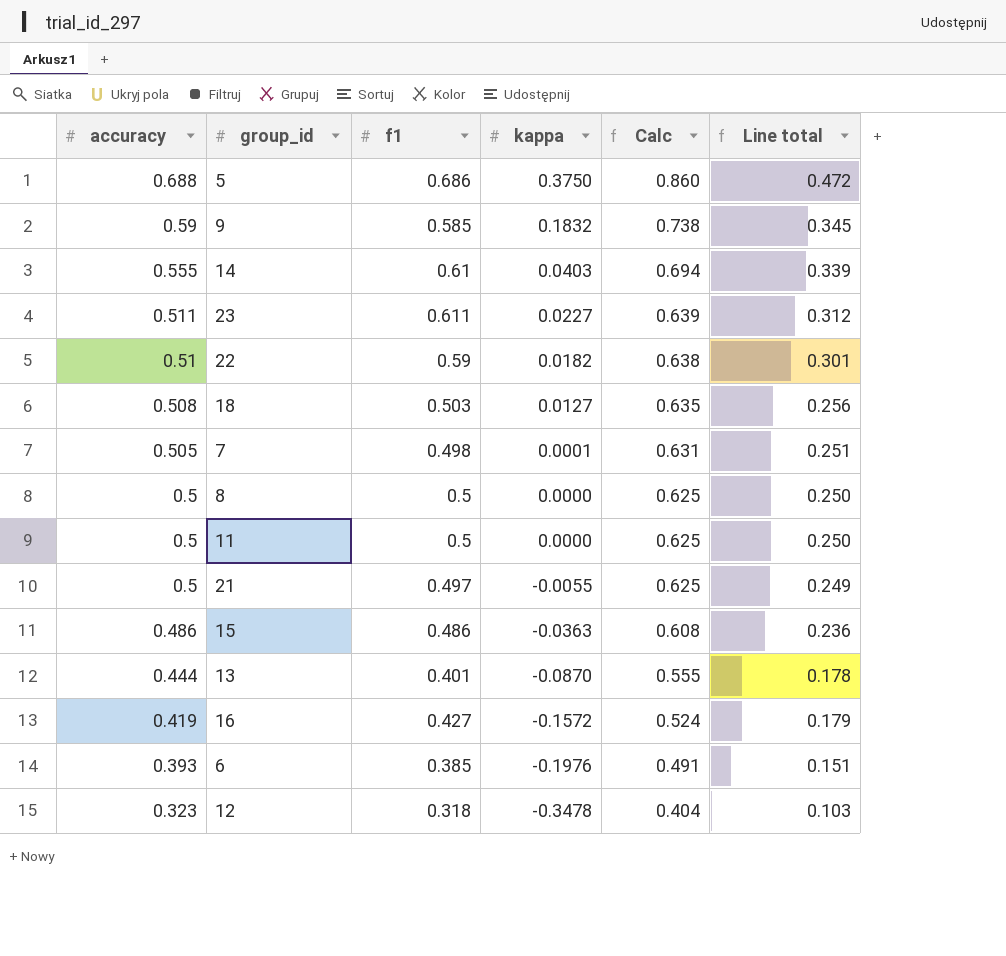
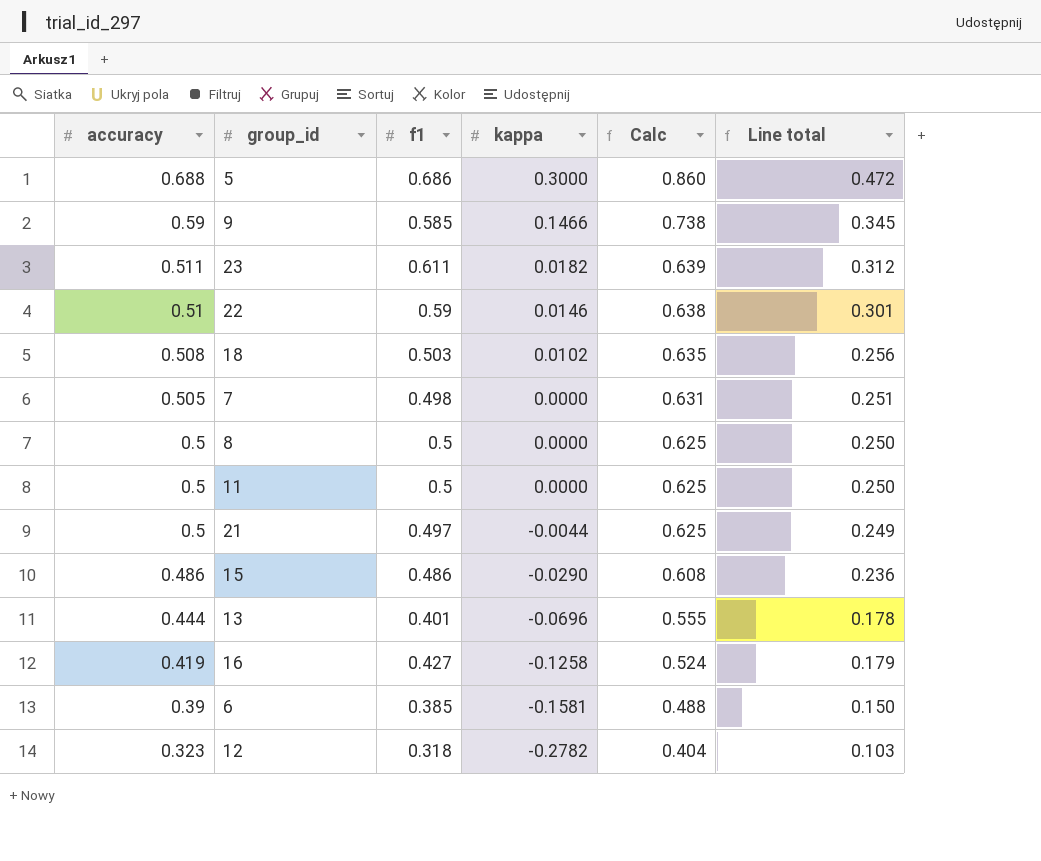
row 14: 0.555 | 0.61 | 0.0403 | 0.694 | 0.339 -> none
5 | kappa: 0.3750 -> 0.3000
9 | kappa: 0.1832 -> 0.1466
23 | kappa: 0.0227 -> 0.0182
22 | kappa: 0.0182 -> 0.0146
18 | kappa: 0.0127 -> 0.0102
7 | kappa: 0.0001 -> 0.0000
21 | kappa: -0.0055 -> -0.0044
15 | kappa: -0.0363 -> -0.0290
13 | kappa: -0.0870 -> -0.0696
16 | kappa: -0.1572 -> -0.1258
6 | accuracy: 0.393 -> 0.39
6 | kappa: -0.1976 -> -0.1581
6 | Calc: 0.491 -> 0.488
6 | Line total: 0.151 -> 0.150
12 | kappa: -0.3478 -> -0.2782

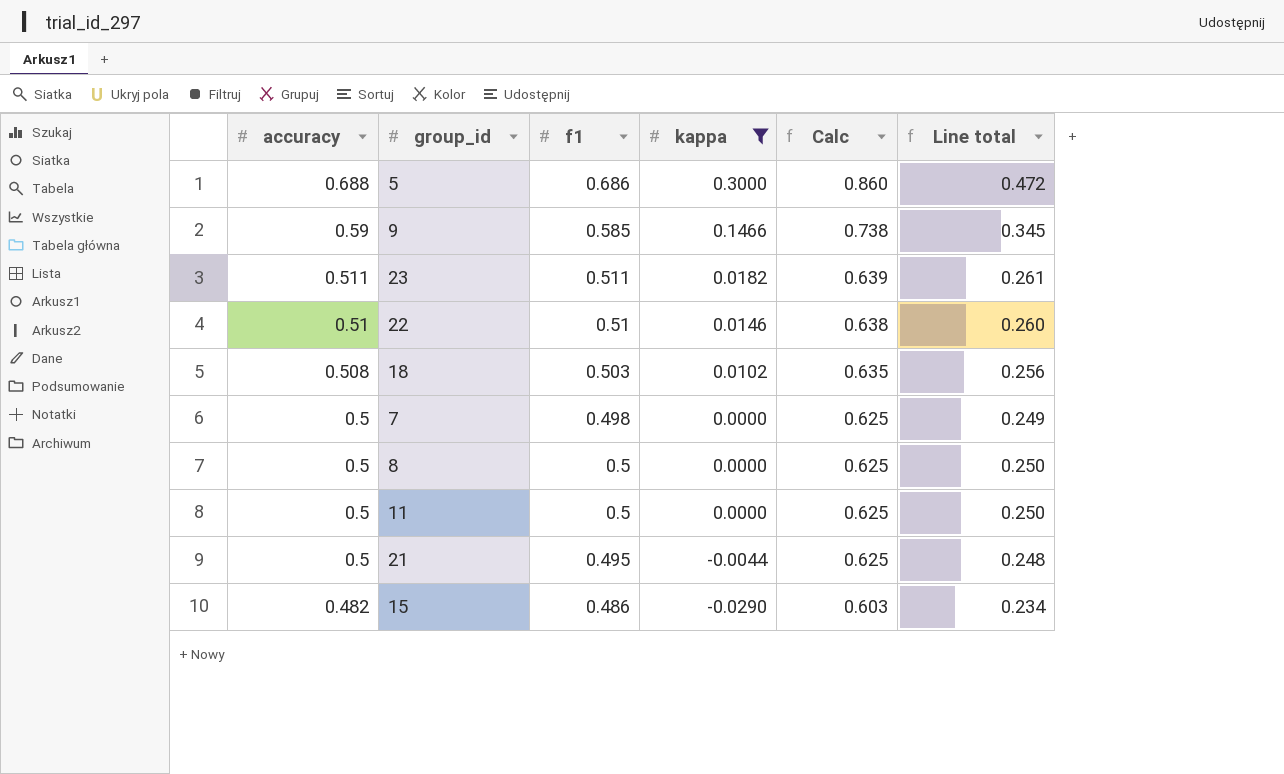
filter: none -> kappa >= -0.0290
23 | f1: 0.611 -> 0.511
23 | Line total: 0.312 -> 0.261
22 | f1: 0.59 -> 0.51
22 | Line total: 0.301 -> 0.260
7 | accuracy: 0.505 -> 0.5
7 | Calc: 0.631 -> 0.625
7 | Line total: 0.251 -> 0.249
21 | f1: 0.497 -> 0.495
21 | Line total: 0.249 -> 0.248
15 | accuracy: 0.486 -> 0.482
15 | Calc: 0.608 -> 0.603
15 | Line total: 0.236 -> 0.234

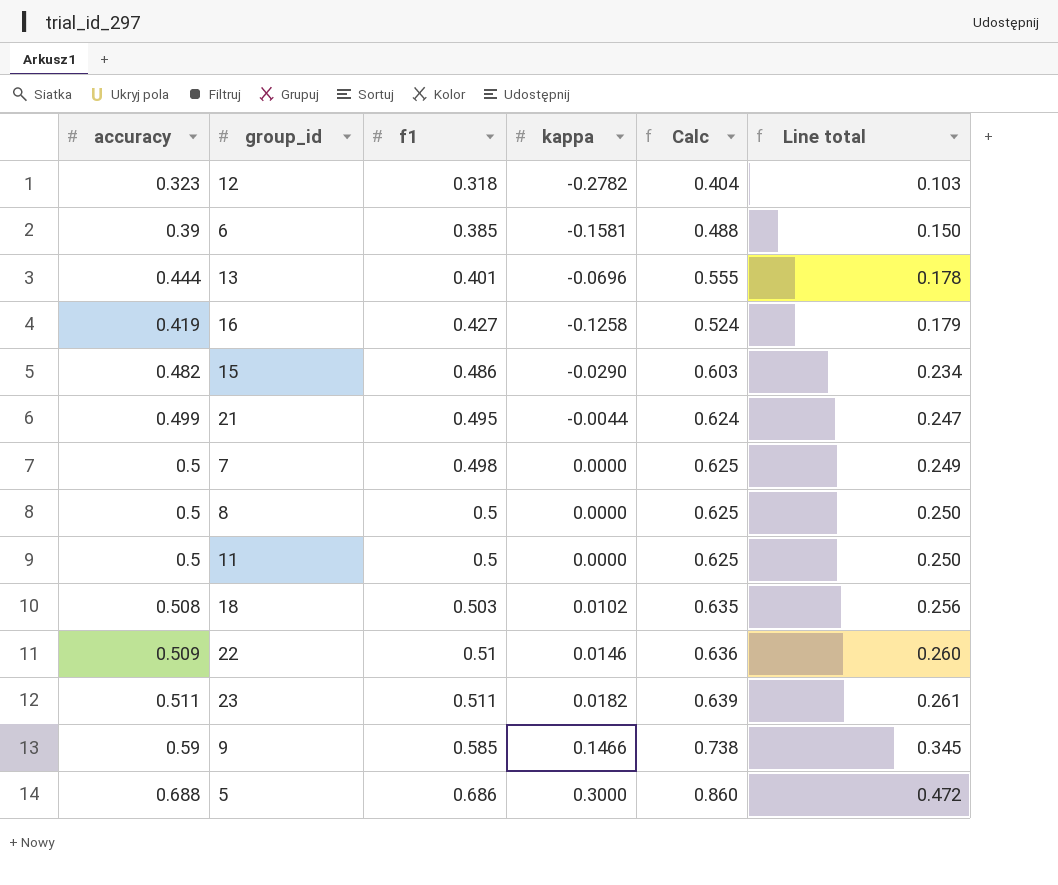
filter: kappa >= -0.0290 -> none
row order: accuracy descending -> f1 ascending
21 | accuracy: 0.5 -> 0.499
21 | Calc: 0.625 -> 0.624
21 | Line total: 0.248 -> 0.247
22 | accuracy: 0.51 -> 0.509
22 | Calc: 0.638 -> 0.636

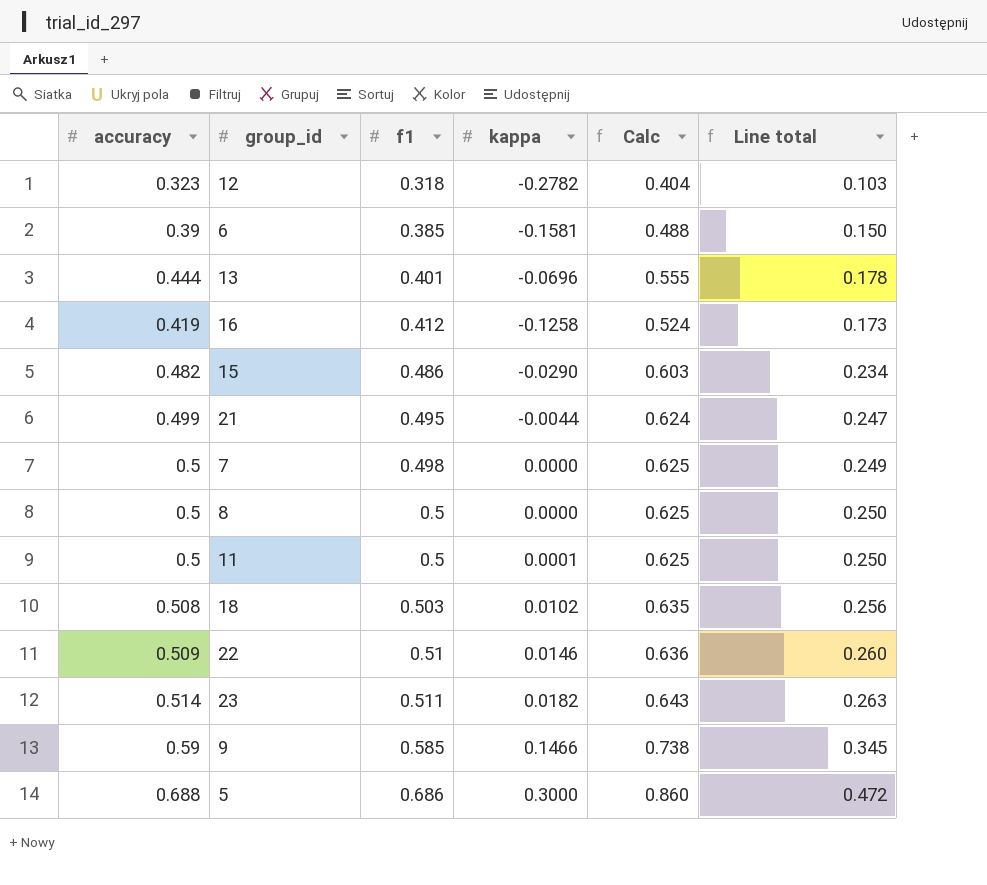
16 | f1: 0.427 -> 0.412
16 | Line total: 0.179 -> 0.173
11 | kappa: 0.0000 -> 0.0001
23 | accuracy: 0.511 -> 0.514
23 | Calc: 0.639 -> 0.643
23 | Line total: 0.261 -> 0.263

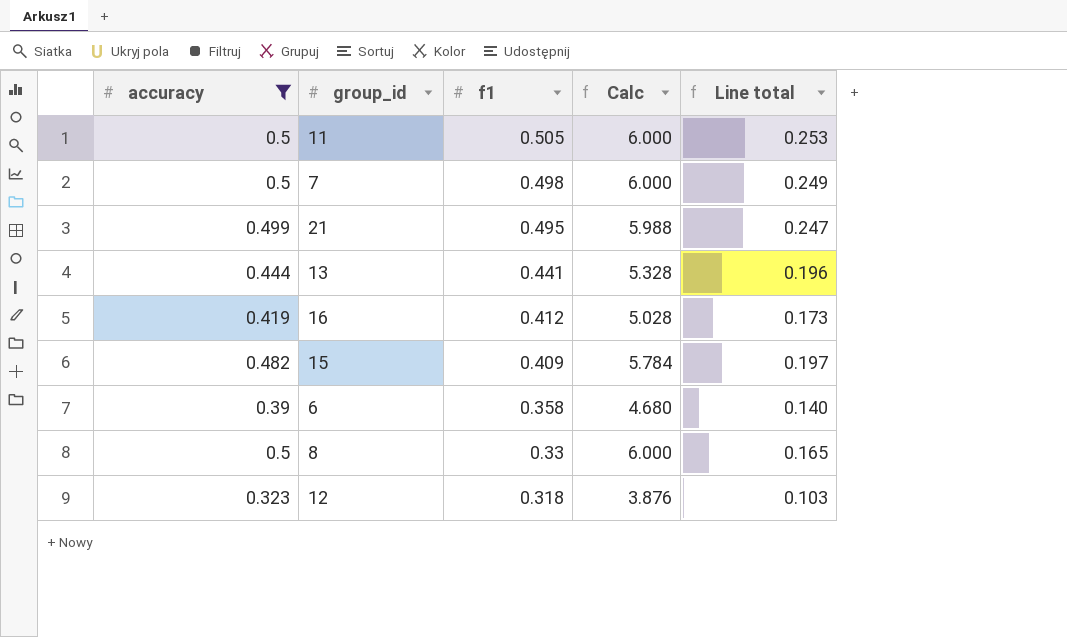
filter: none -> accuracy <= 0.5
row order: f1 ascending -> f1 descending
column kappa | position: 4 -> none
column Calc | formula: [accuracy] * 1.25 -> [accuracy] * 12
11 | f1: 0.5 -> 0.505
11 | Line total: 0.250 -> 0.253
13 | f1: 0.401 -> 0.441
13 | Line total: 0.178 -> 0.196
15 | f1: 0.486 -> 0.409
15 | Line total: 0.234 -> 0.197
6 | f1: 0.385 -> 0.358
6 | Line total: 0.150 -> 0.140
8 | f1: 0.5 -> 0.33
8 | Line total: 0.250 -> 0.165

